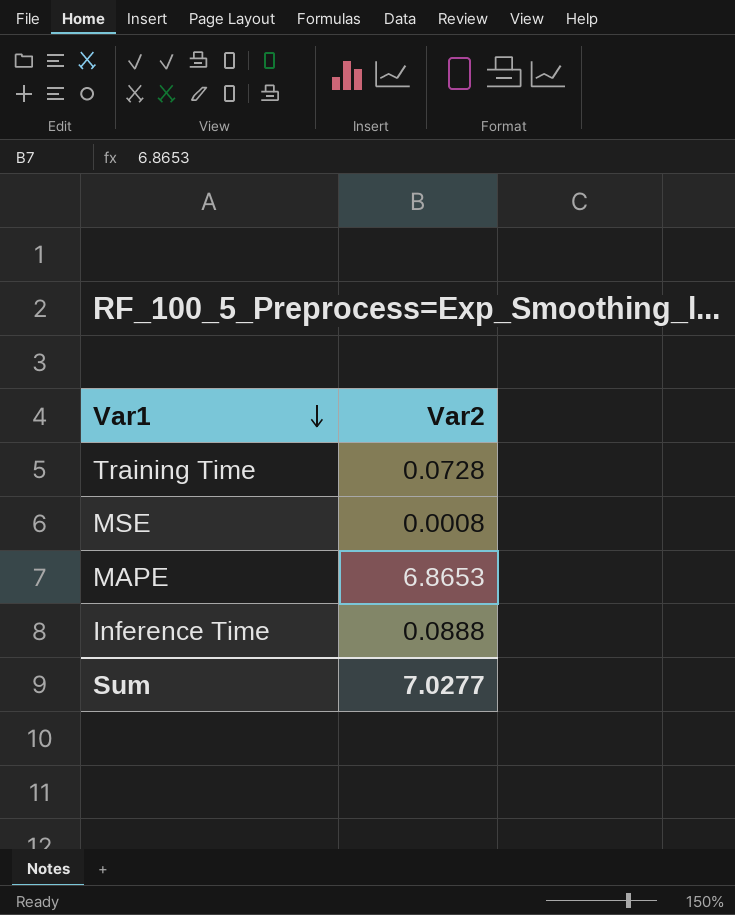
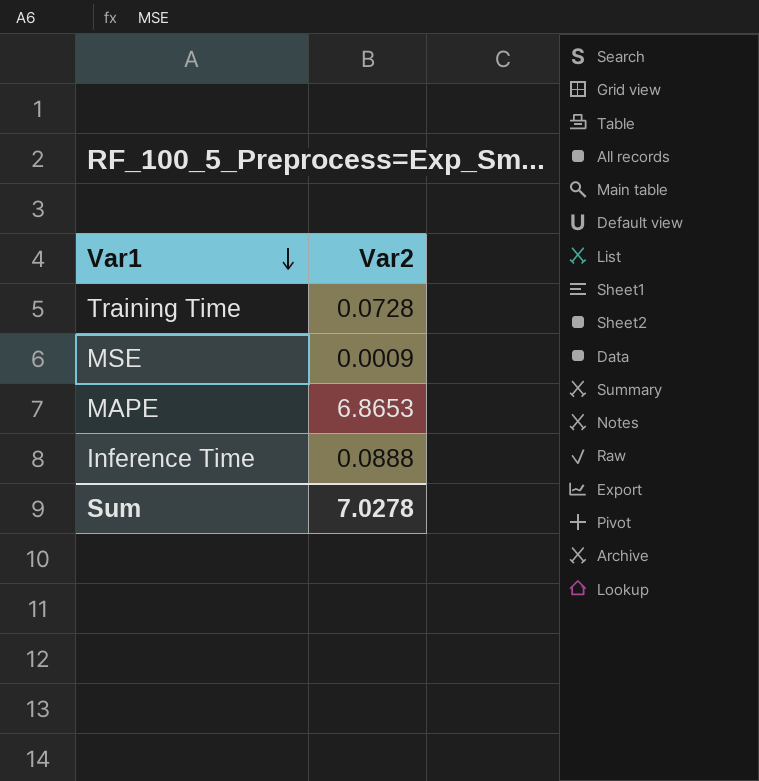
MSE | Var2: 0.0008 -> 0.0009
Sum | Var2: 7.0277 -> 7.0278

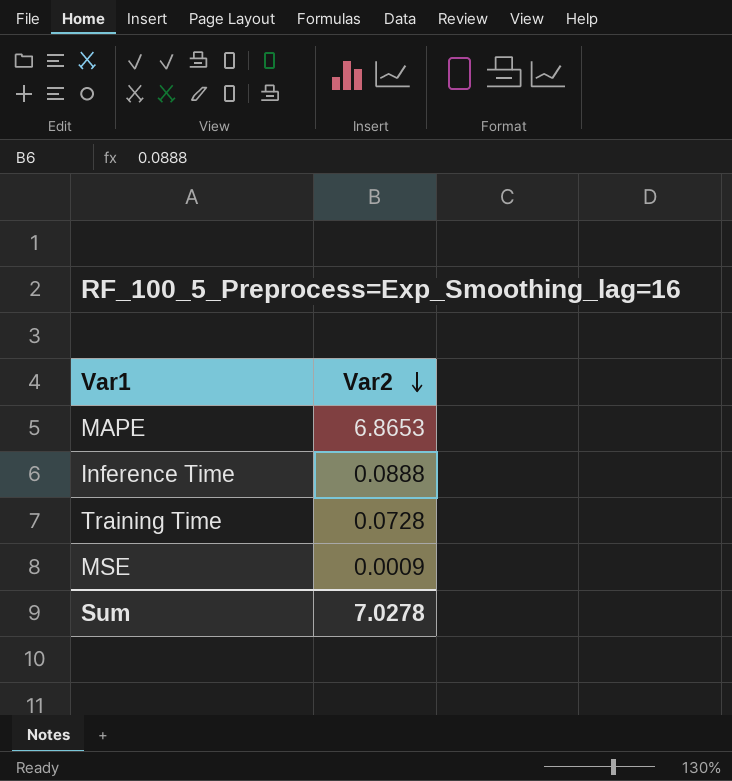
row order: Var1 descending -> Var2 descending

